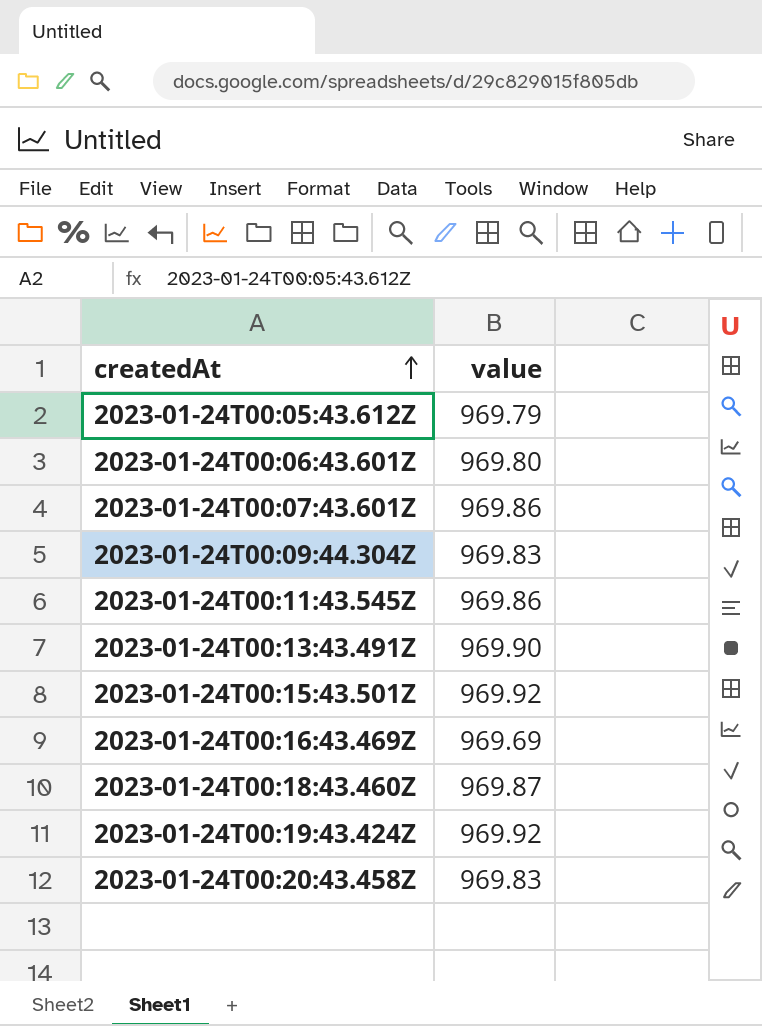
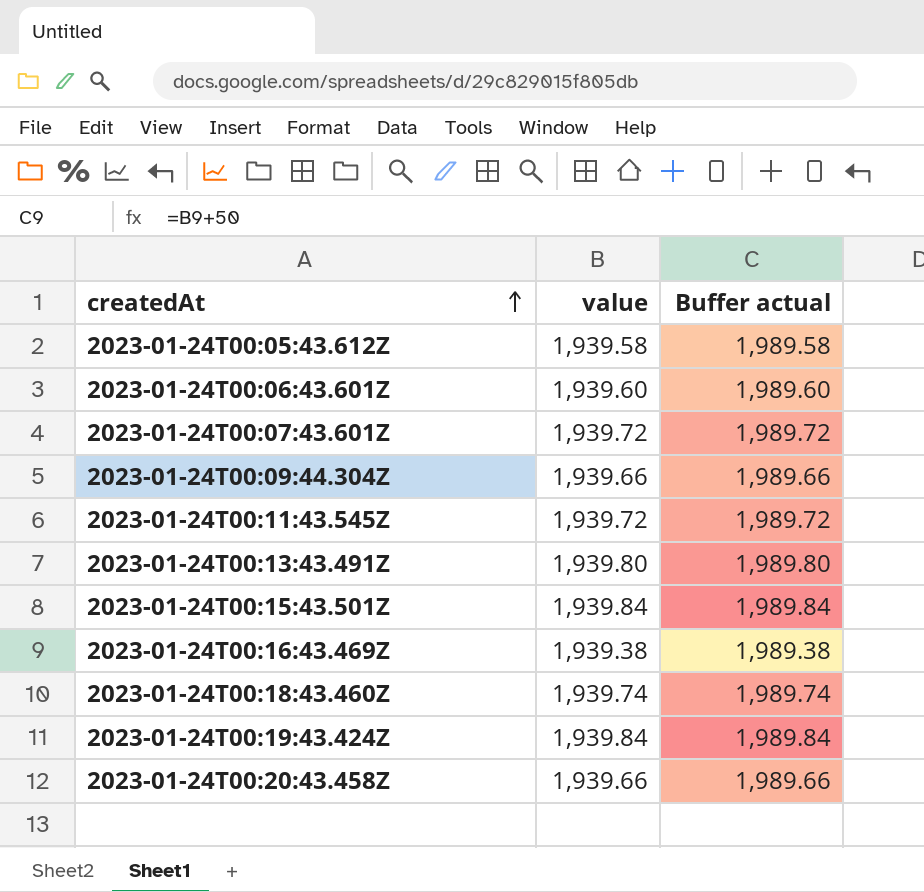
column Buffer actual | formula: none -> [value] + 50
2023-01-24T00:05:43.612Z | value: 969.79 -> 1,939.58
2023-01-24T00:06:43.601Z | value: 969.80 -> 1,939.60
2023-01-24T00:07:43.601Z | value: 969.86 -> 1,939.72
2023-01-24T00:09:44.304Z | value: 969.83 -> 1,939.66
2023-01-24T00:11:43.545Z | value: 969.86 -> 1,939.72
2023-01-24T00:13:43.491Z | value: 969.90 -> 1,939.80
2023-01-24T00:15:43.501Z | value: 969.92 -> 1,939.84
2023-01-24T00:16:43.469Z | value: 969.69 -> 1,939.38
2023-01-24T00:18:43.460Z | value: 969.87 -> 1,939.74
2023-01-24T00:19:43.424Z | value: 969.92 -> 1,939.84
2023-01-24T00:20:43.458Z | value: 969.83 -> 1,939.66

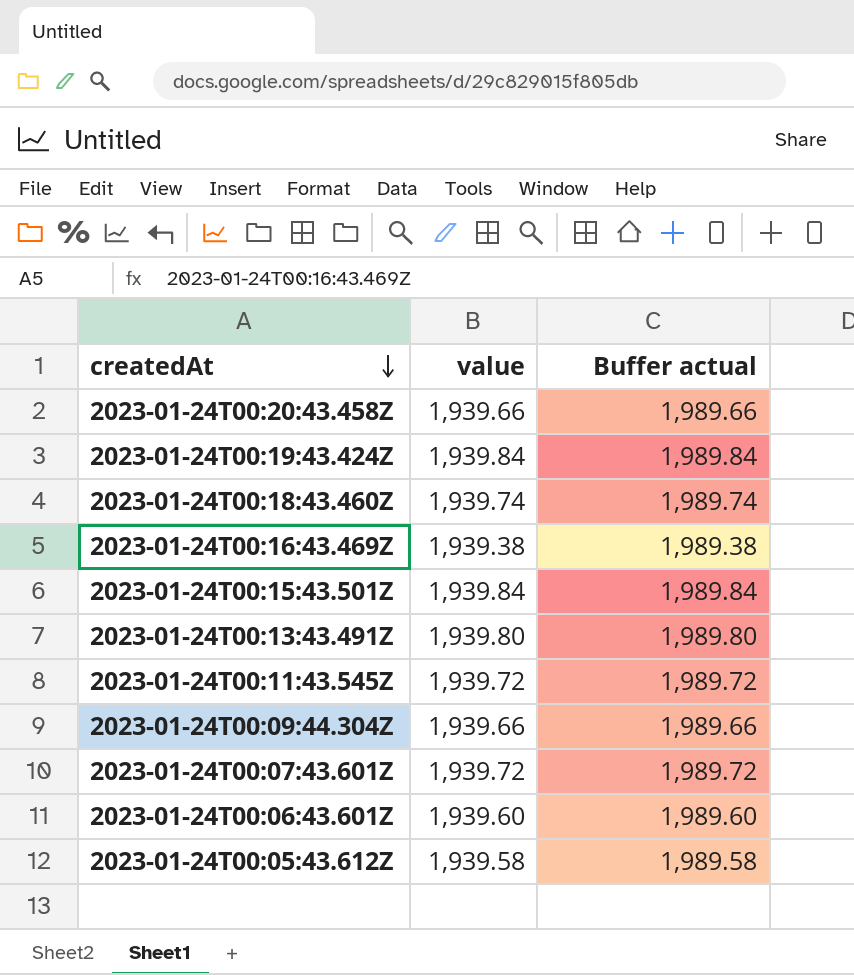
row order: createdAt ascending -> createdAt descending

